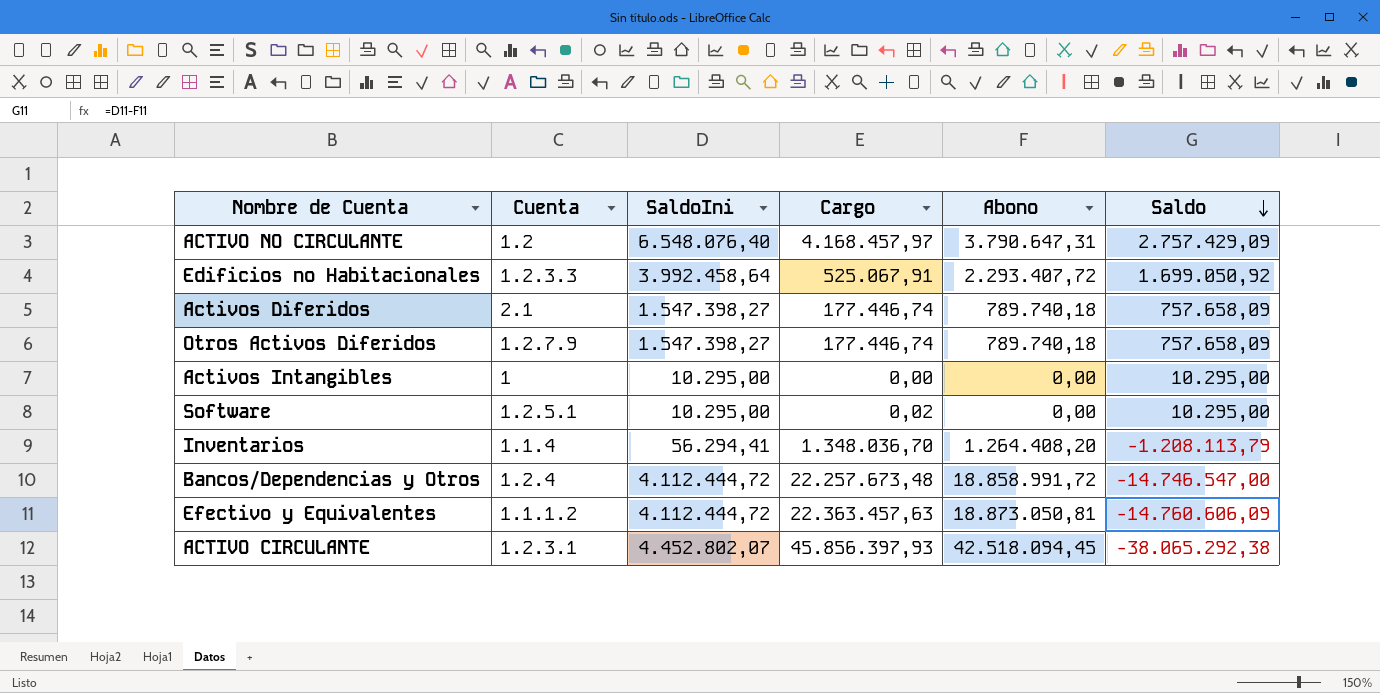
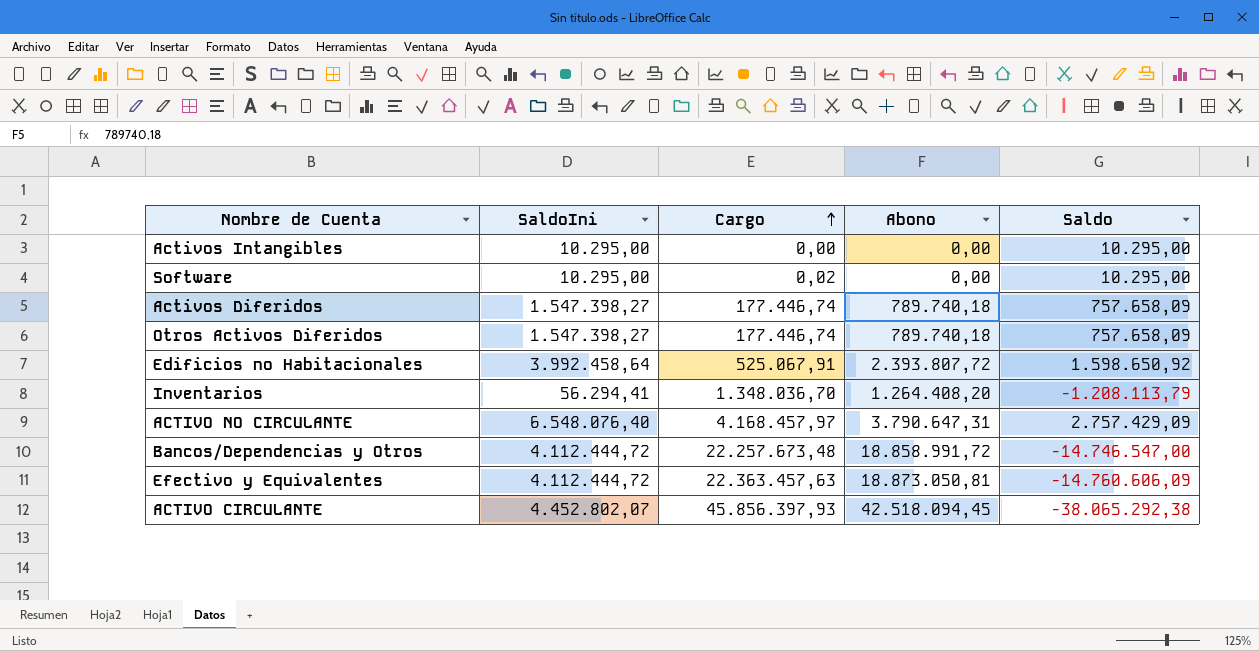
row order: Saldo descending -> Cargo ascending
column Cuenta | position: 2 -> none
Edificios no Habitacionales | Abono: 2.293.407,72 -> 2.393.807,72
Edificios no Habitacionales | Saldo: 1.699.050,92 -> 1.598.650,92

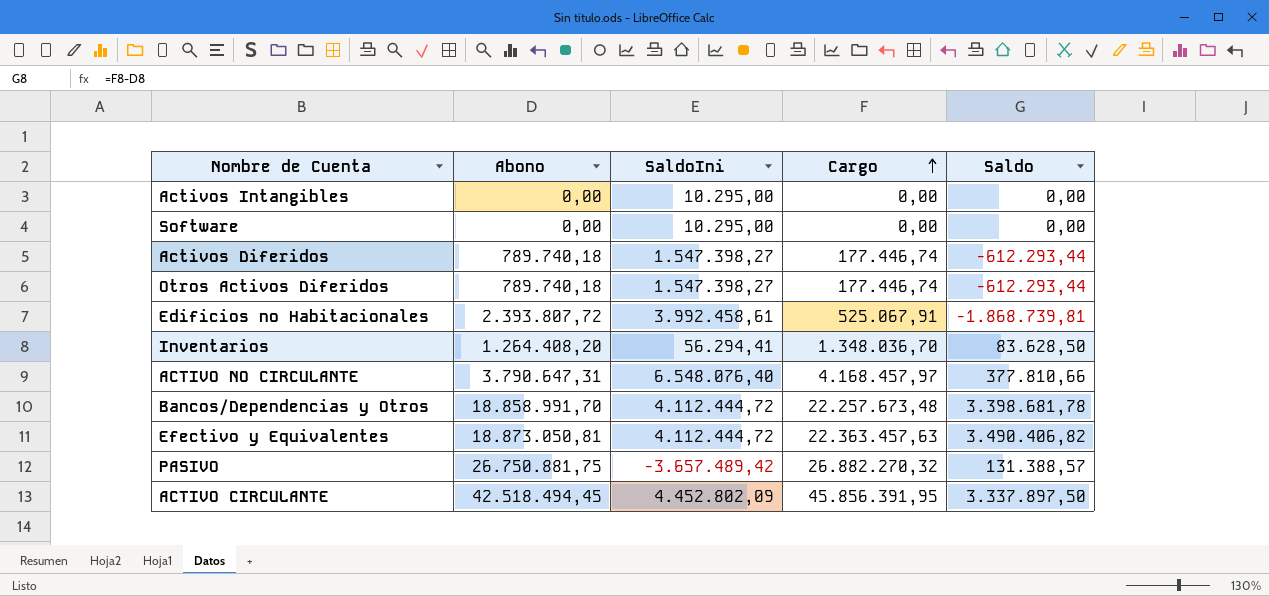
column Abono | position: 4 -> 2
column Saldo | formula: [SaldoIni] - [Abono] -> [Cargo] - [Abono]
Software | Cargo: 0,02 -> 0,00
Edificios no Habitacionales | SaldoIni: 3.992.458,64 -> 3.992.458,61
Bancos/Dependencias y Otros | Abono: 18.858.991,72 -> 18.858.991,70
row PASIVO: none -> 26.750.881,75 | -3.657.489,42 | 26.882.270,32 | 131.388,57
ACTIVO CIRCULANTE | Abono: 42.518.094,45 -> 42.518.494,45
ACTIVO CIRCULANTE | SaldoIni: 4.452.802,07 -> 4.452.802,09
ACTIVO CIRCULANTE | Cargo: 45.856.397,93 -> 45.856.391,95

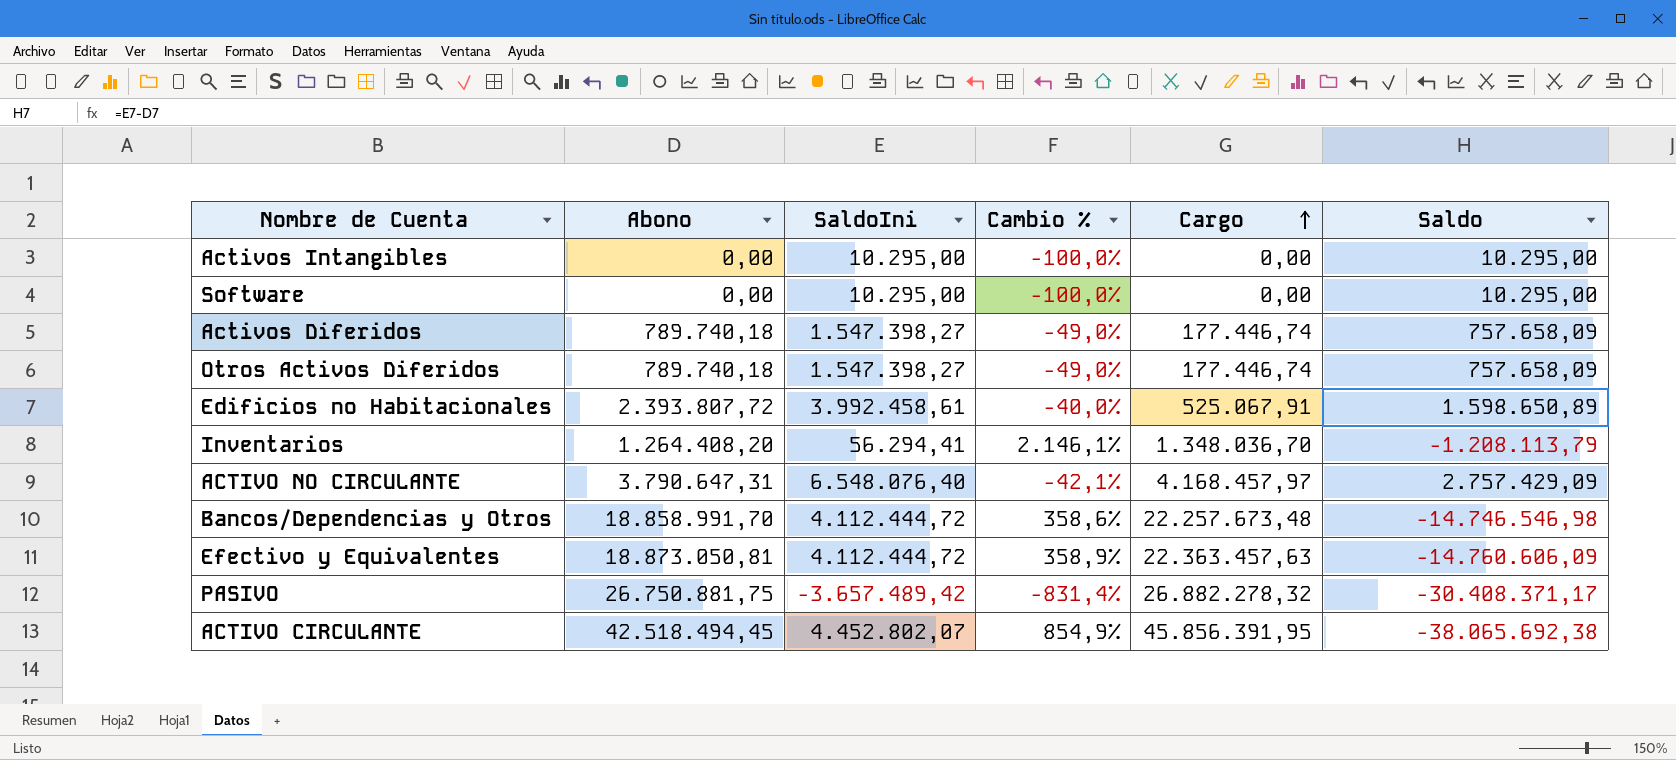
column Cambio % | formula: none -> ([Abono] - [SaldoIni]) / [SaldoIni]
column Saldo | formula: [Cargo] - [Abono] -> [SaldoIni] - [Abono]
PASIVO | Cargo: 26.882.270,32 -> 26.882.278,32
ACTIVO CIRCULANTE | SaldoIni: 4.452.802,09 -> 4.452.802,07

